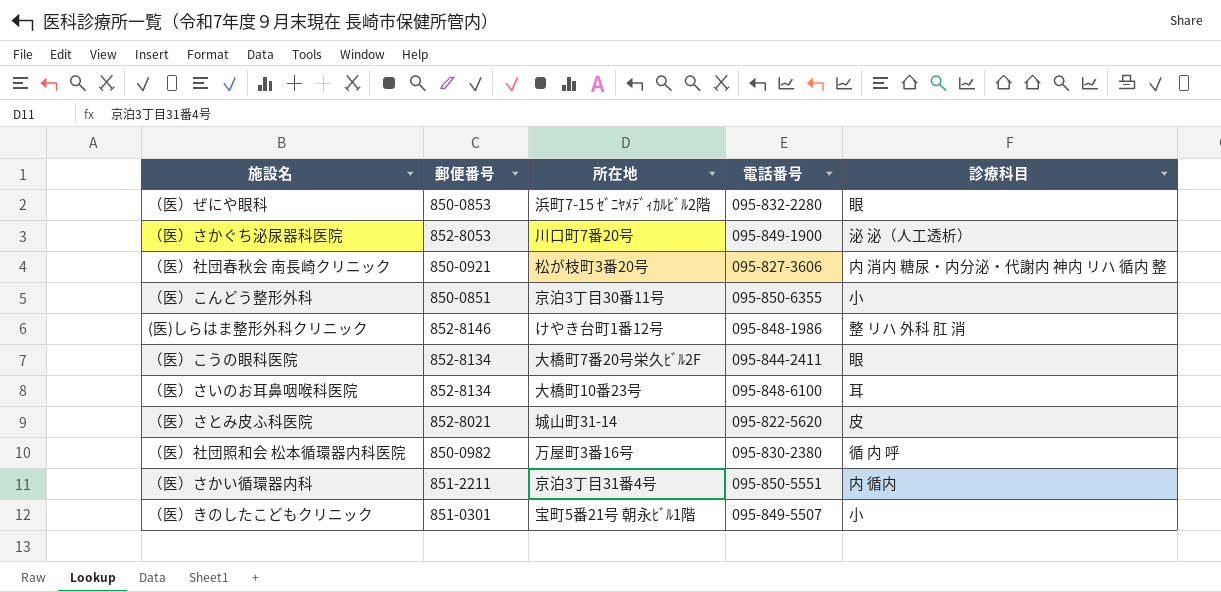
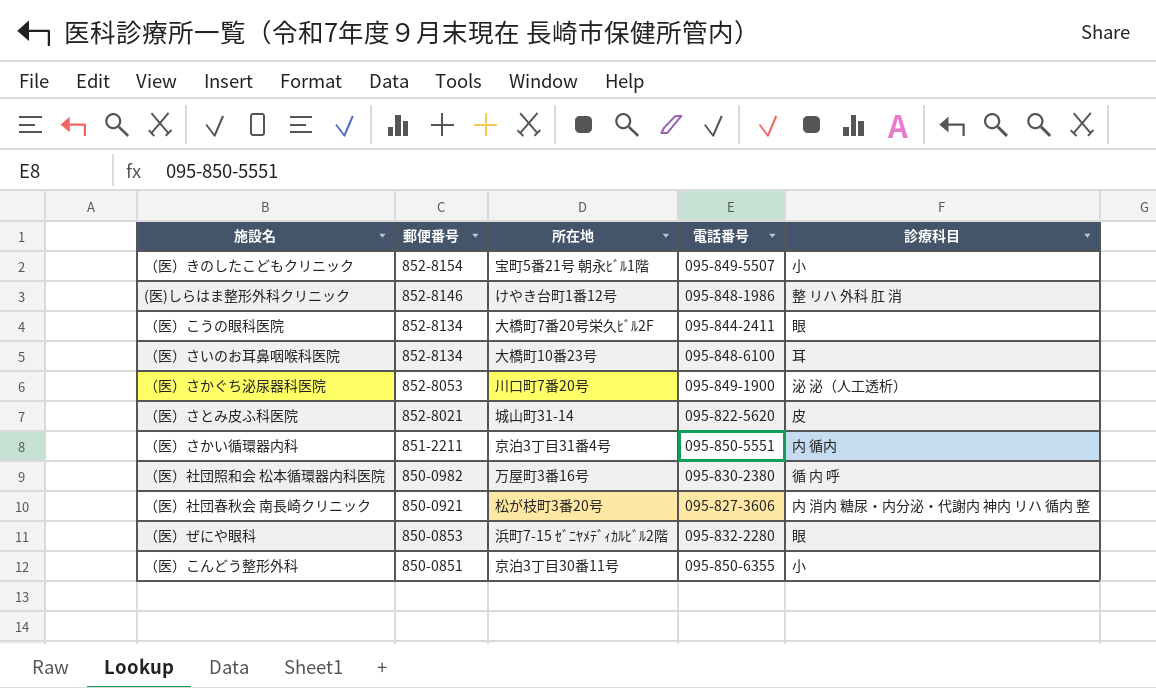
row order: none -> 郵便番号 descending
（医）きのしたこどもクリニック | 郵便番号: 851-0301 -> 852-8154

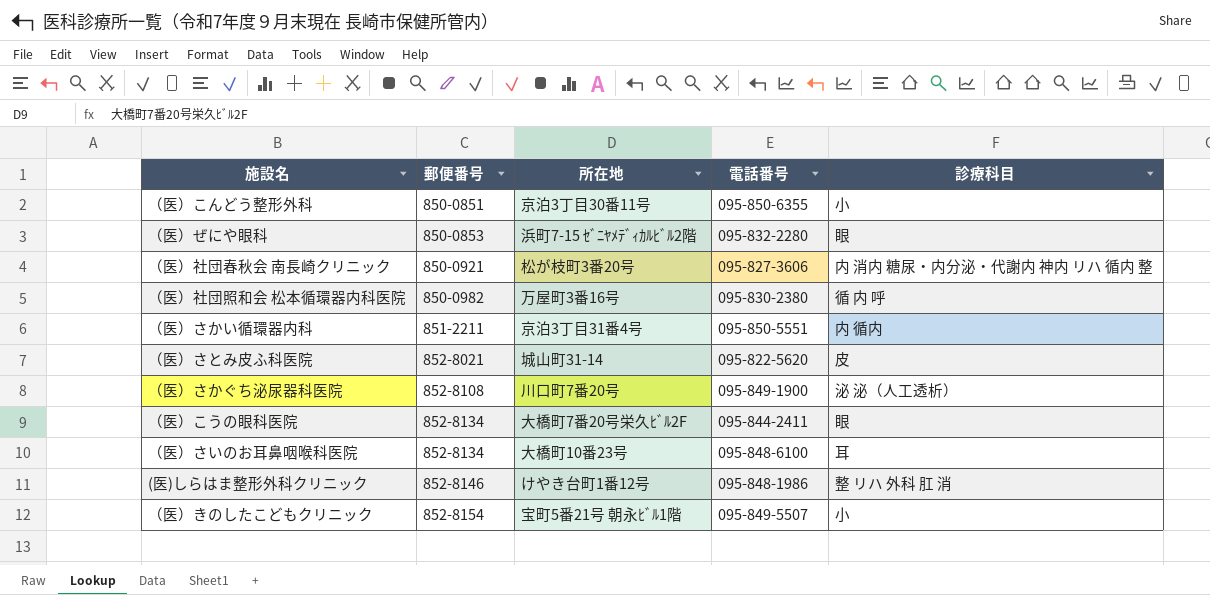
row order: 郵便番号 descending -> 郵便番号 ascending
（医）さかぐち泌尿器科医院 | 郵便番号: 852-8053 -> 852-8108

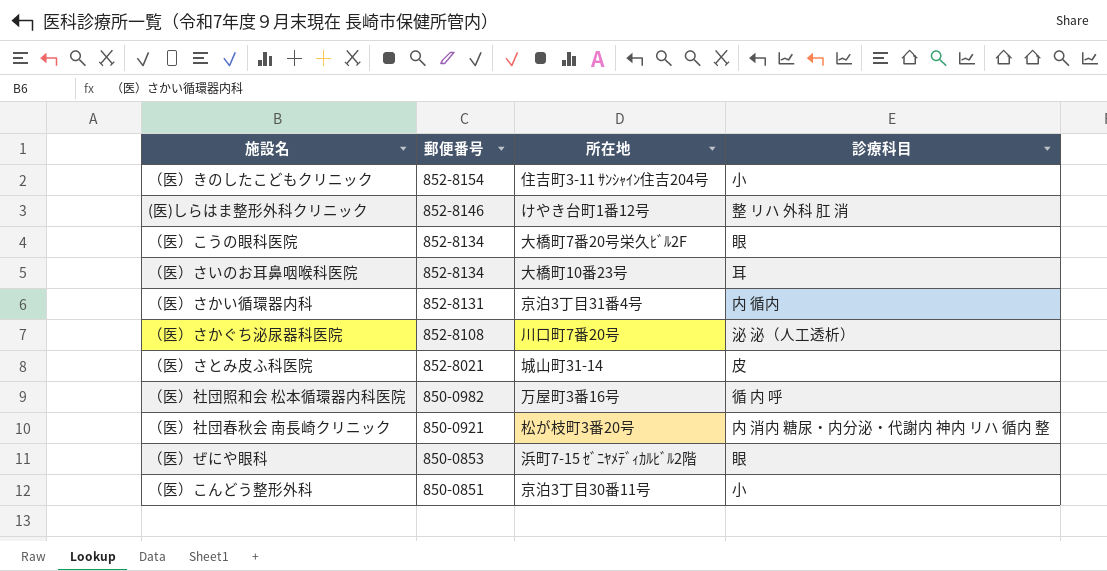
row order: 郵便番号 ascending -> 郵便番号 descending
column 電話番号 | position: 4 -> none
（医）きのしたこどもクリニック | 所在地: 宝町5番21号 朝永ﾋﾞﾙ1階 -> 住吉町3-11 ｻﾝｼｬｲﾝ住吉204号
（医）さかい循環器内科 | 郵便番号: 851-2211 -> 852-8131

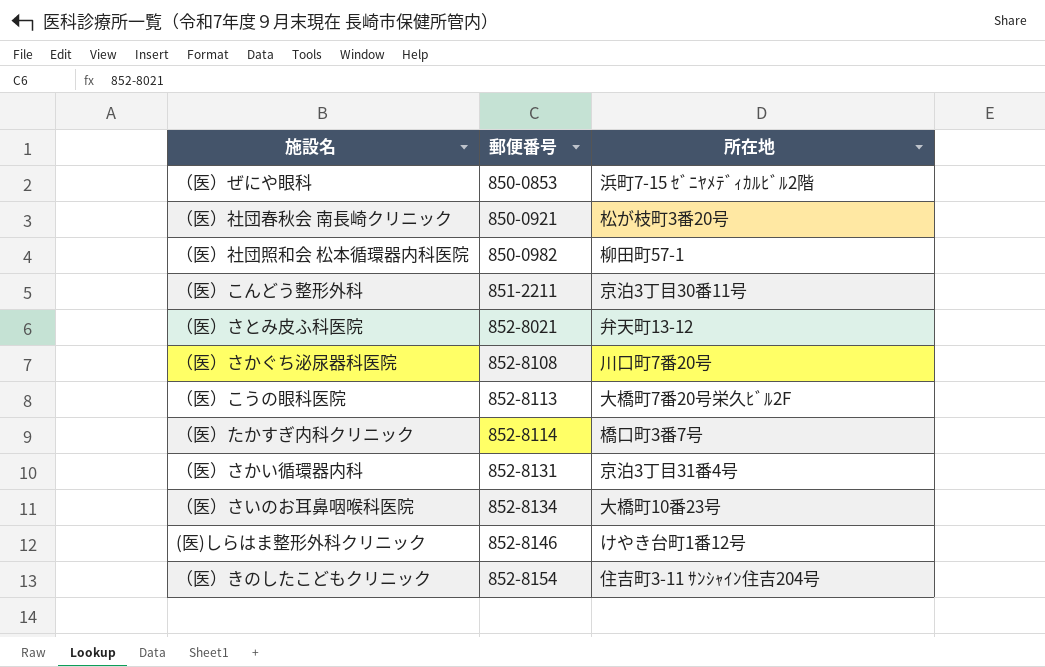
row order: 郵便番号 descending -> 郵便番号 ascending
column 診療科目 | position: 4 -> none
（医）社団照和会 松本循環器内科医院 | 所在地: 万屋町3番16号 -> 柳田町57-1
（医）こんどう整形外科 | 郵便番号: 850-0851 -> 851-2211
（医）さとみ皮ふ科医院 | 所在地: 城山町31-14 -> 弁天町13-12
（医）こうの眼科医院 | 郵便番号: 852-8134 -> 852-8113
row （医）たかすぎ内科クリニック: none -> 852-8114 | 橋口町3番7号

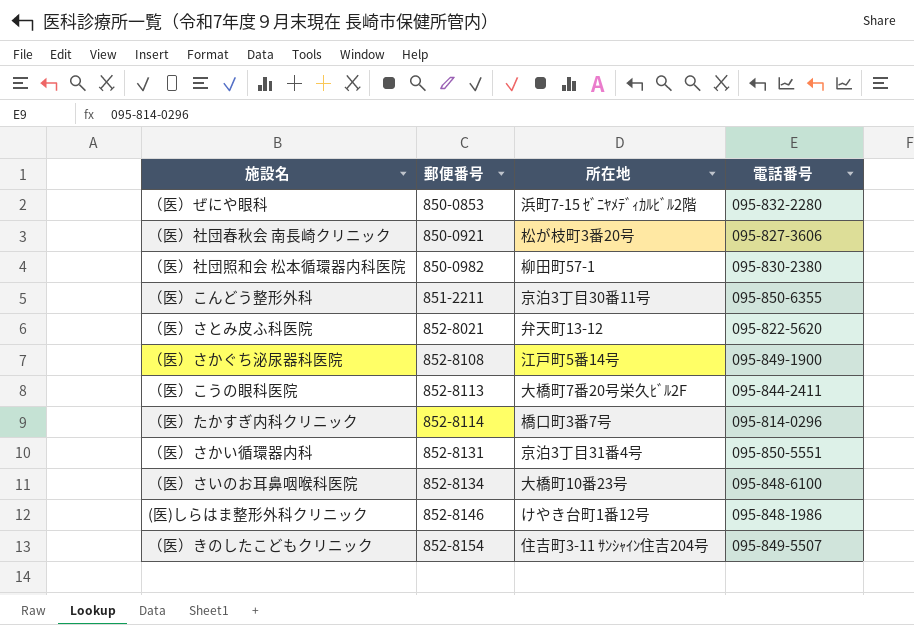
column 電話番号 | position: none -> 4
（医）さかぐち泌尿器科医院 | 所在地: 川口町7番20号 -> 江戸町5番14号

